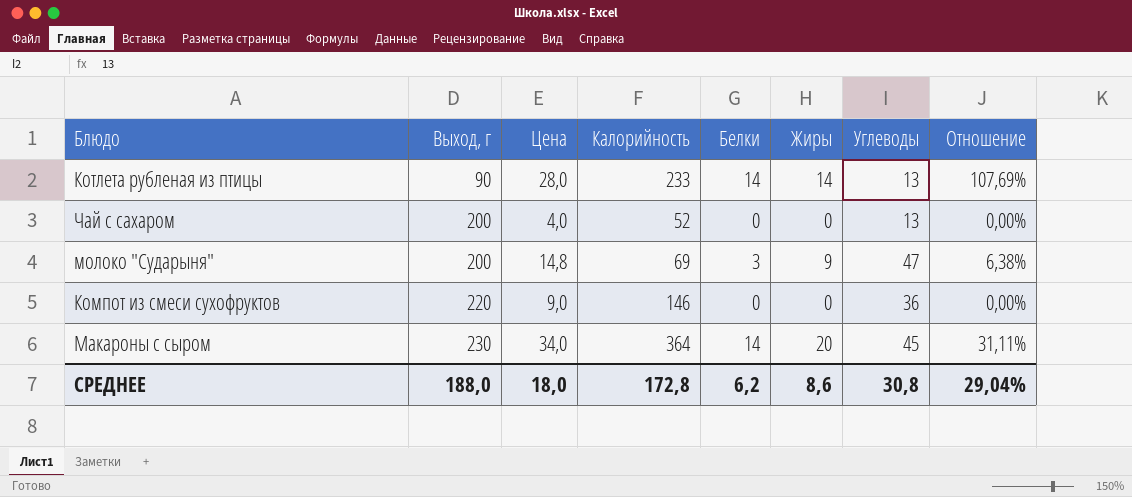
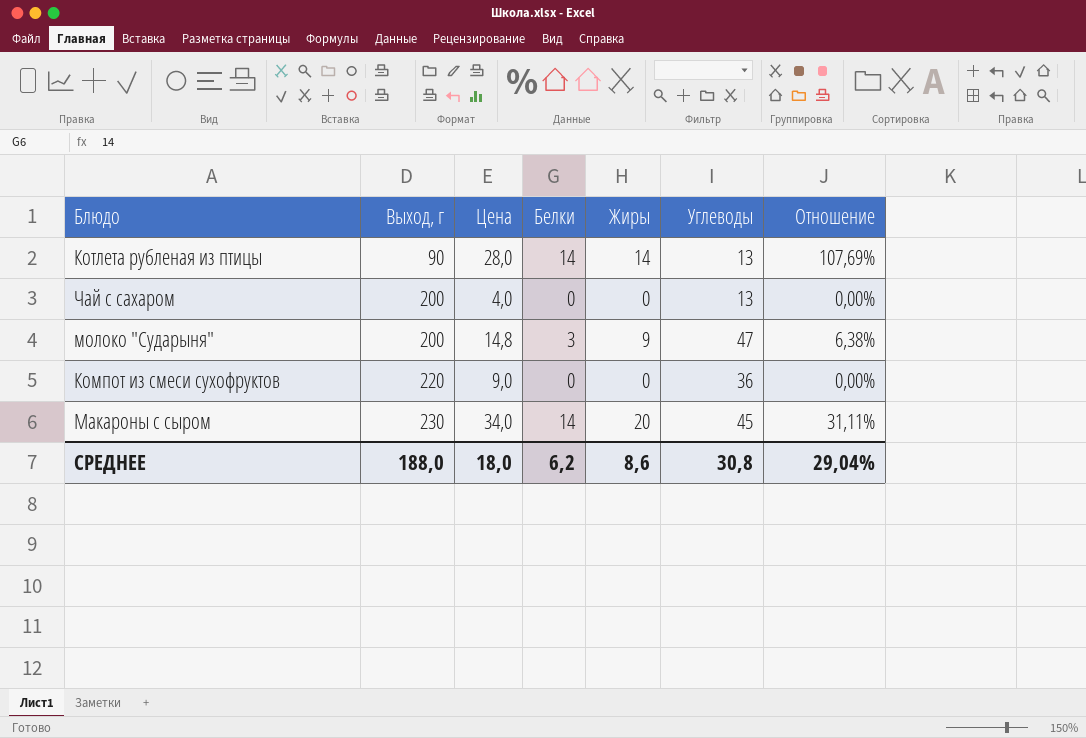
column Калорийность | position: 4 -> none

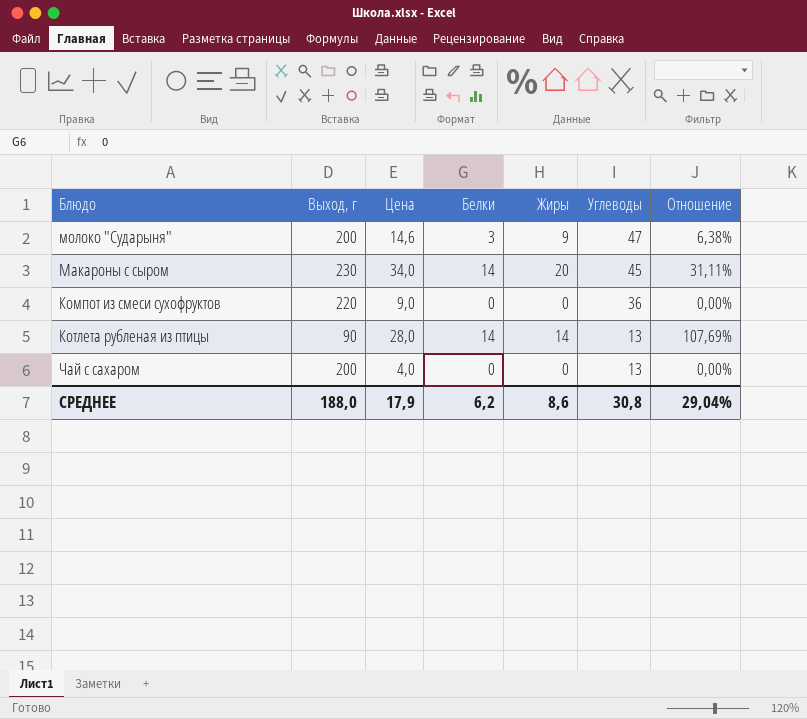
row order: Выход, г ascending -> Углеводы descending
молоко "Сударыня" | Цена: 14,8 -> 14,6
СРЕДНЕЕ | Цена: 18,0 -> 17,9

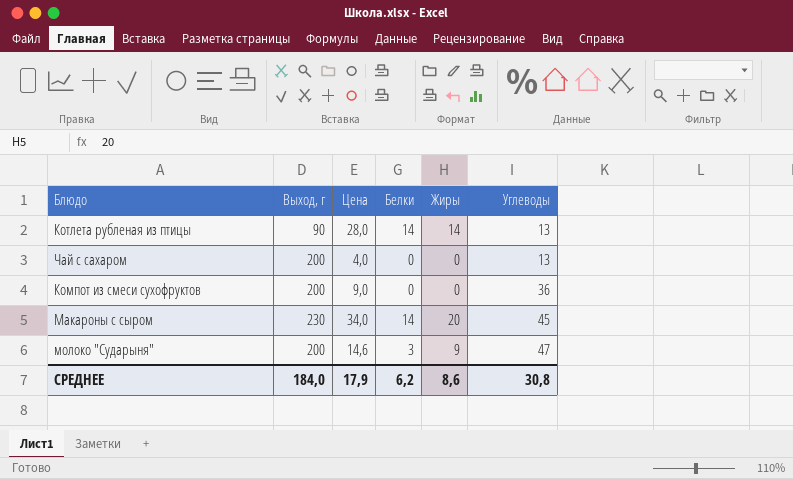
row order: Углеводы descending -> Углеводы ascending
column Отношение | formula: [Белки] / [Углеводы] -> none
Компот из смеси сухофруктов | Выход, г: 220 -> 200
СРЕДНЕЕ | Выход, г: 188,0 -> 184,0

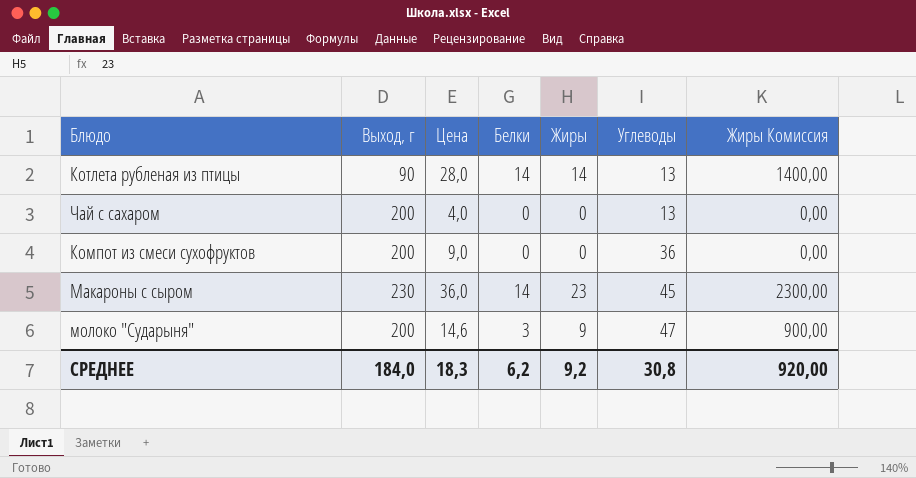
column Жиры Комиссия | formula: none -> [Жиры] * 100
Макароны с сыром | Цена: 34,0 -> 36,0
Макароны с сыром | Жиры: 20 -> 23
СРЕДНЕЕ | Цена: 17,9 -> 18,3
СРЕДНЕЕ | Жиры: 8,6 -> 9,2

